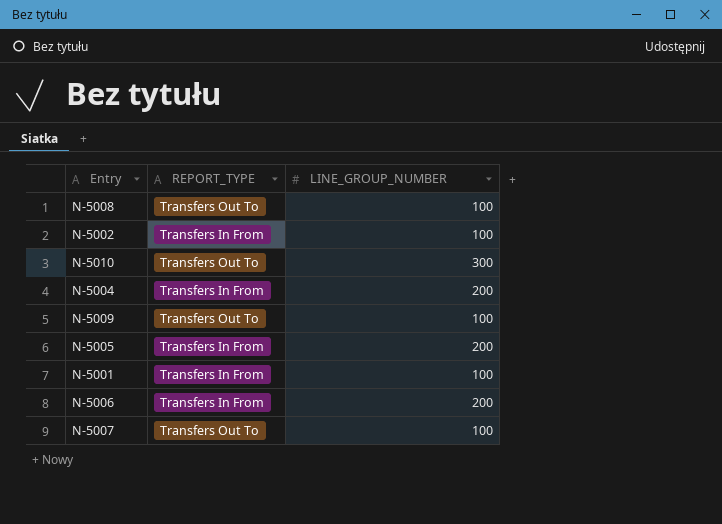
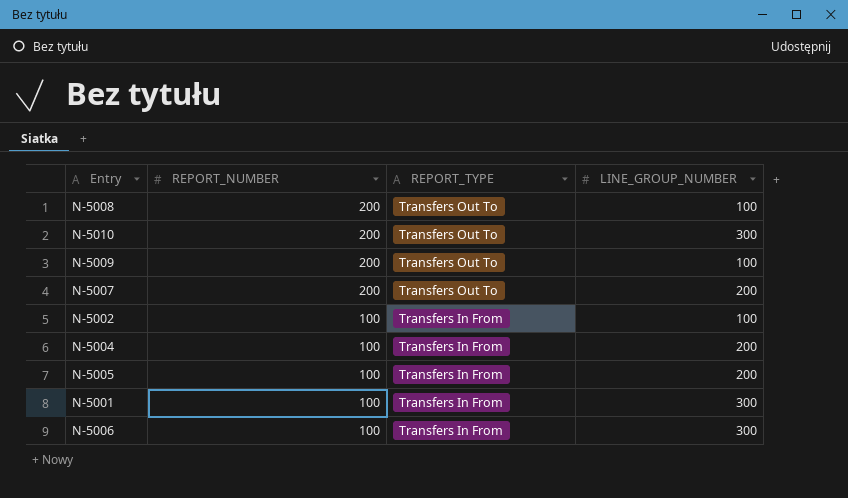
row order: none -> REPORT_NUMBER descending
column REPORT_NUMBER | position: none -> 2
N-5007 | LINE_GROUP_NUMBER: 100 -> 200
N-5001 | LINE_GROUP_NUMBER: 100 -> 300
N-5006 | LINE_GROUP_NUMBER: 200 -> 300

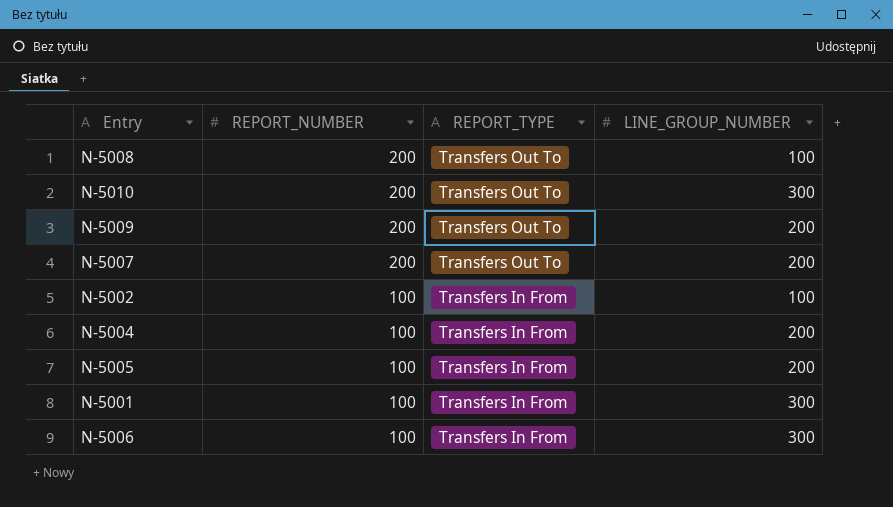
N-5009 | LINE_GROUP_NUMBER: 100 -> 200

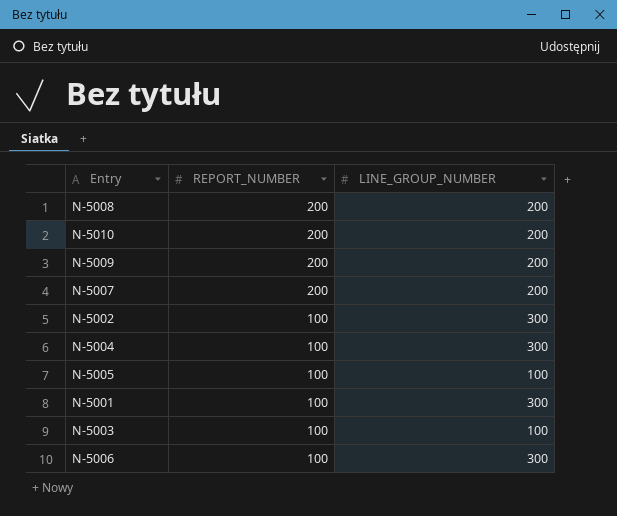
column REPORT_TYPE | position: 3 -> none
N-5008 | LINE_GROUP_NUMBER: 100 -> 200
N-5010 | LINE_GROUP_NUMBER: 300 -> 200
N-5002 | LINE_GROUP_NUMBER: 100 -> 300
N-5004 | LINE_GROUP_NUMBER: 200 -> 300
N-5005 | LINE_GROUP_NUMBER: 200 -> 100
row N-5003: none -> 100 | 100

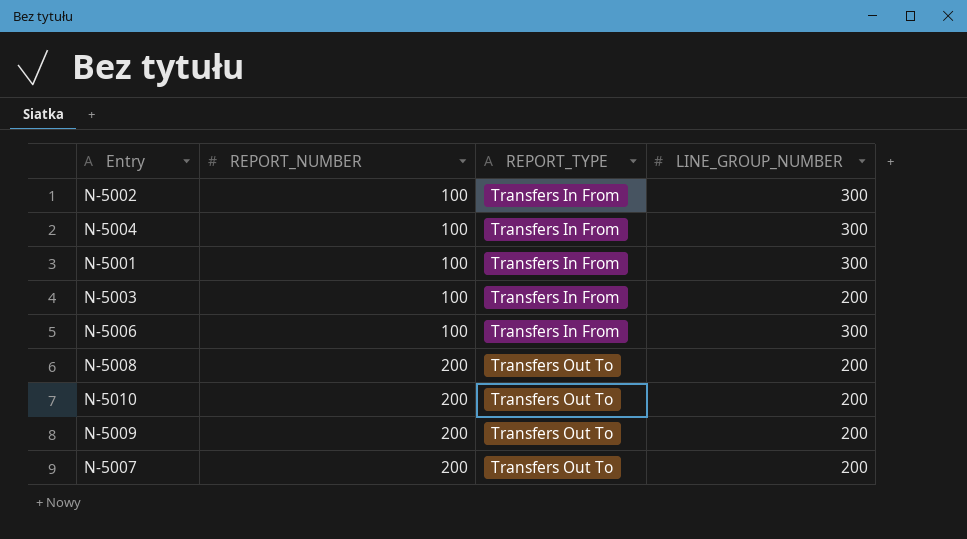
row order: REPORT_NUMBER descending -> REPORT_NUMBER ascending
column REPORT_TYPE | position: none -> 3
row N-5005: 100 | 100 -> none
N-5003 | LINE_GROUP_NUMBER: 100 -> 200

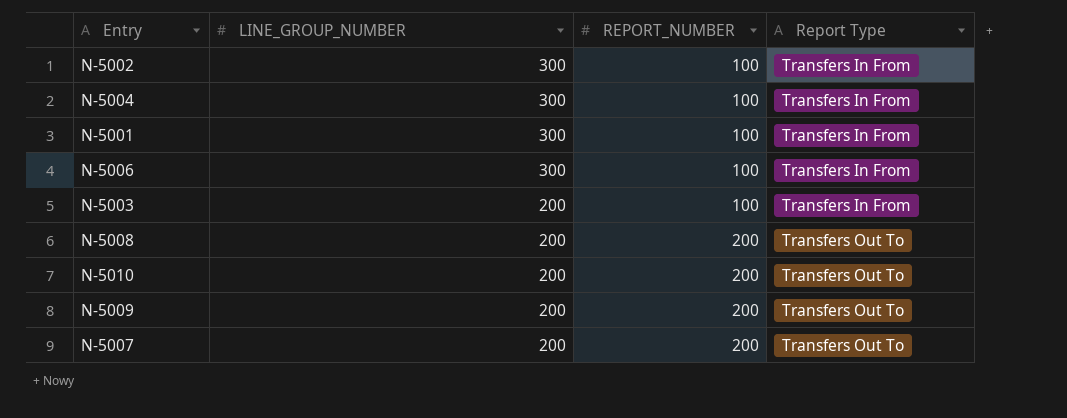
row order: REPORT_NUMBER ascending -> LINE_GROUP_NUMBER descending
column LINE_GROUP_NUMBER | position: 4 -> 2
column name: REPORT_TYPE -> Report Type

